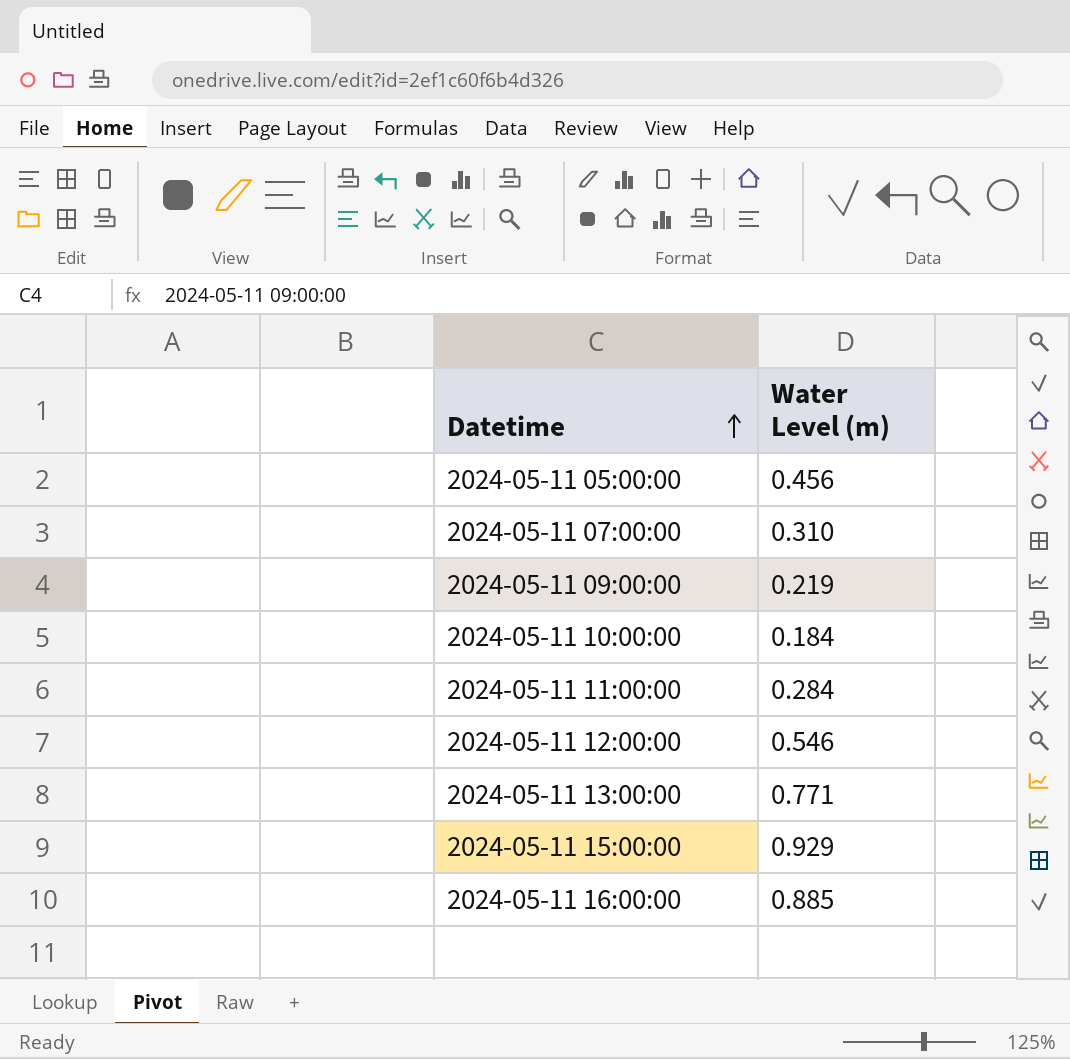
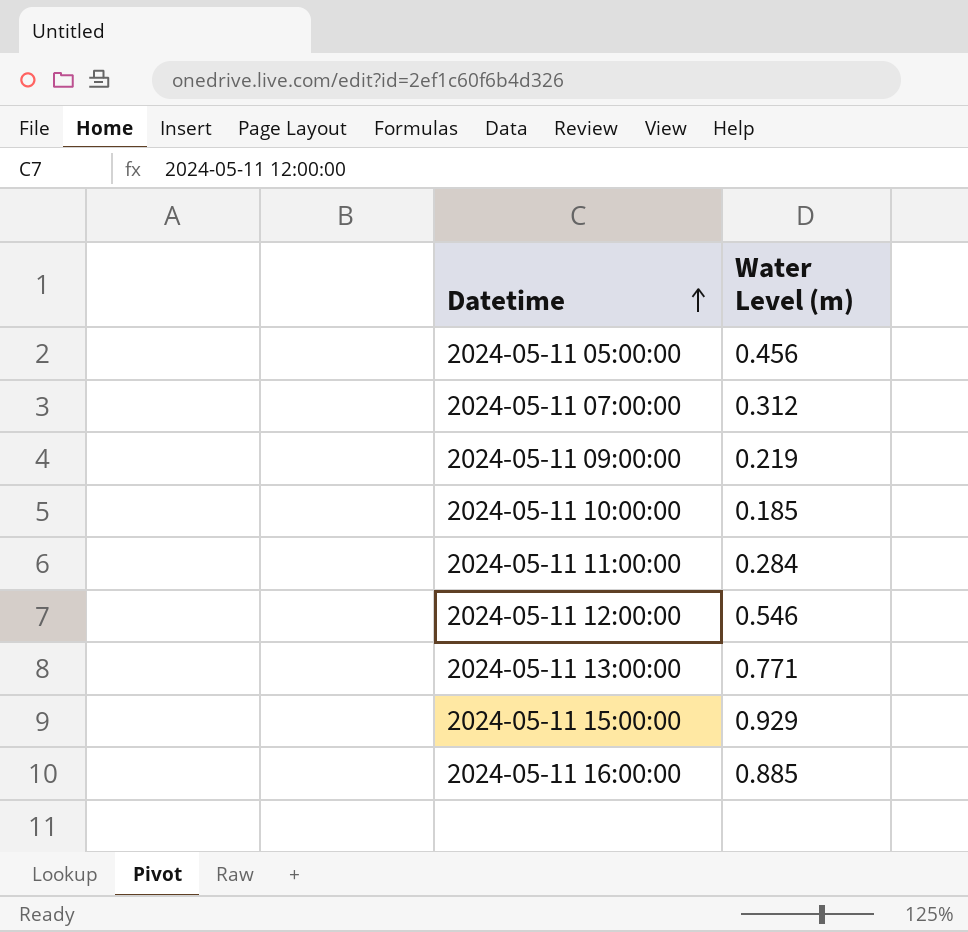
2024-05-11 07:00:00 | Water Level (m): 0.310 -> 0.312
2024-05-11 10:00:00 | Water Level (m): 0.184 -> 0.185

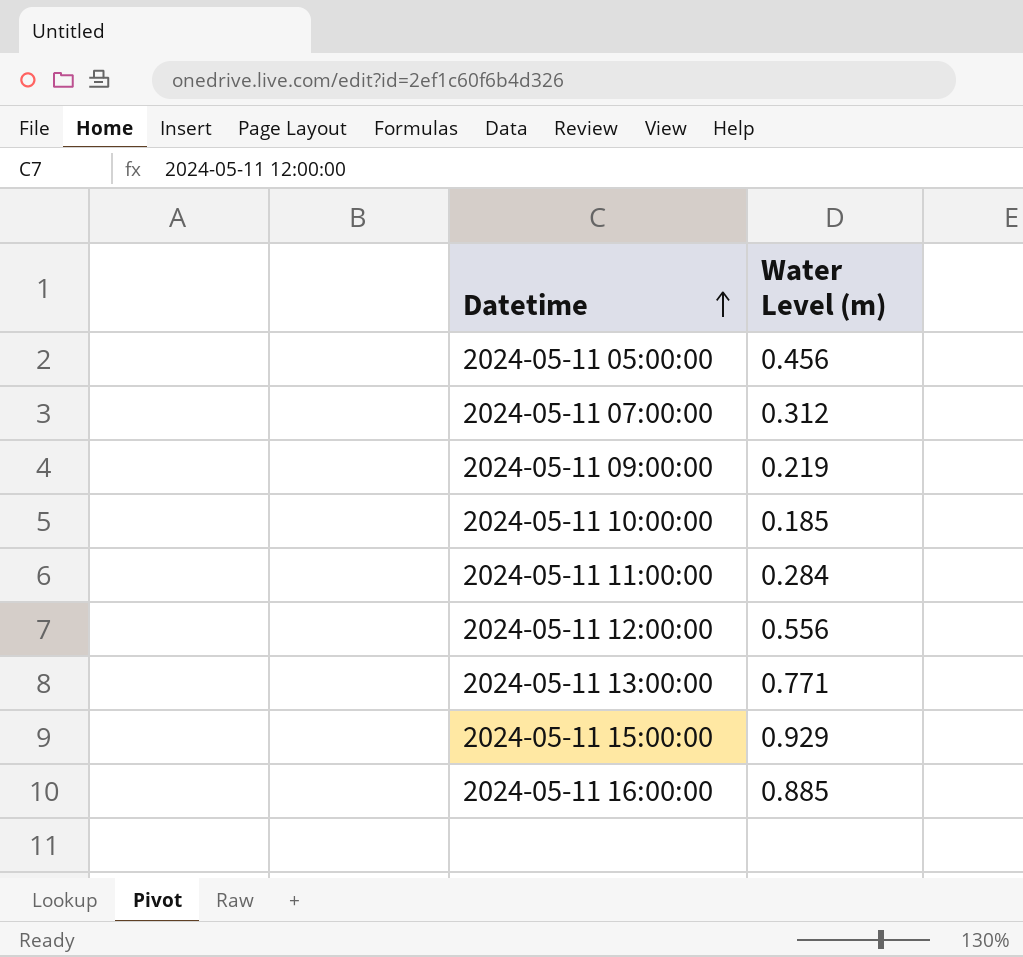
2024-05-11 12:00:00 | Water Level (m): 0.546 -> 0.556

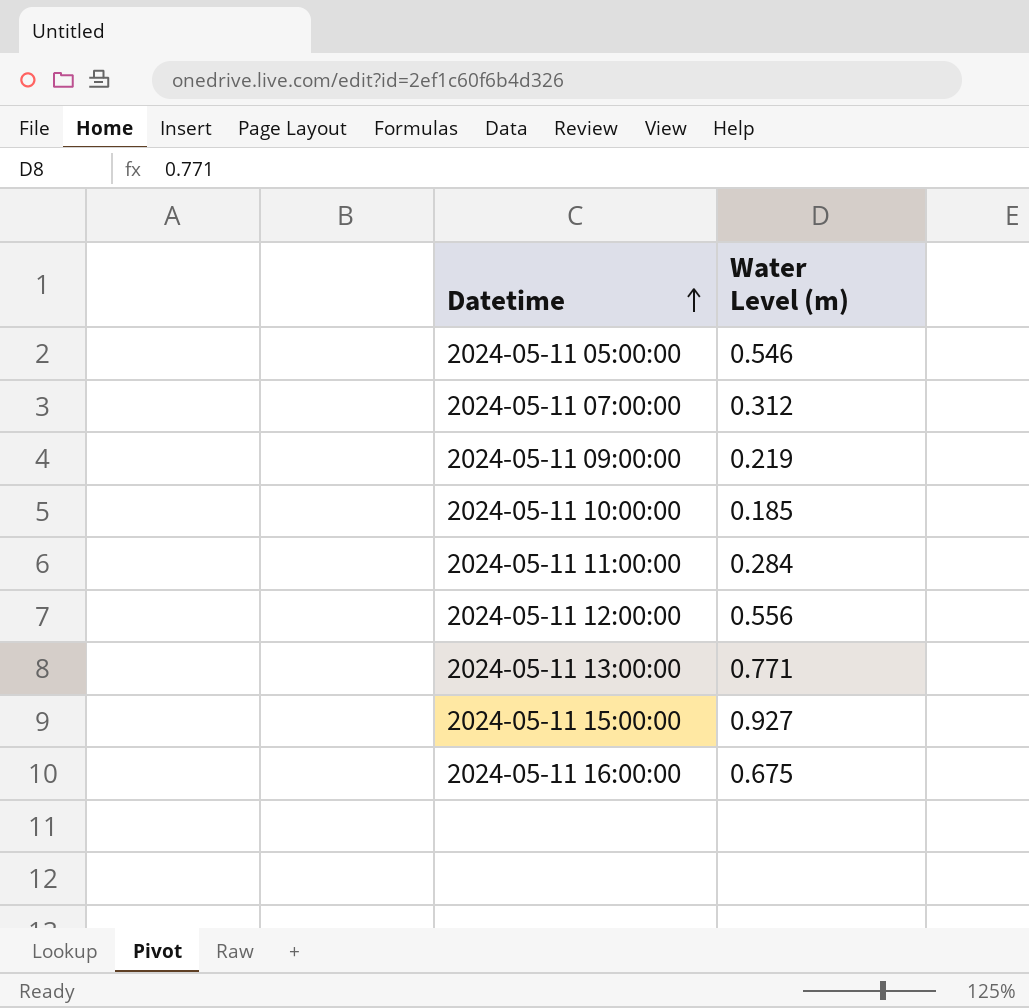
2024-05-11 05:00:00 | Water Level (m): 0.456 -> 0.546
2024-05-11 15:00:00 | Water Level (m): 0.929 -> 0.927
2024-05-11 16:00:00 | Water Level (m): 0.885 -> 0.675

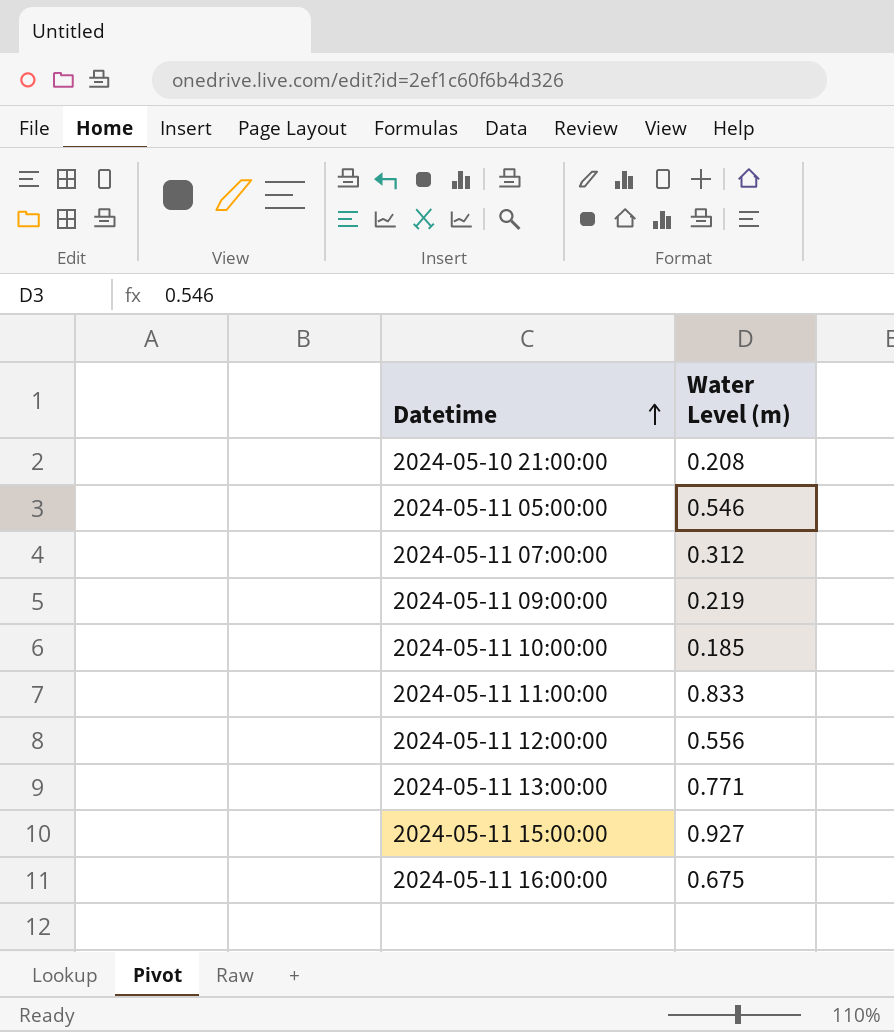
row 2024-05-10 21:00:00: none -> 0.208
2024-05-11 11:00:00 | Water Level (m): 0.284 -> 0.833

